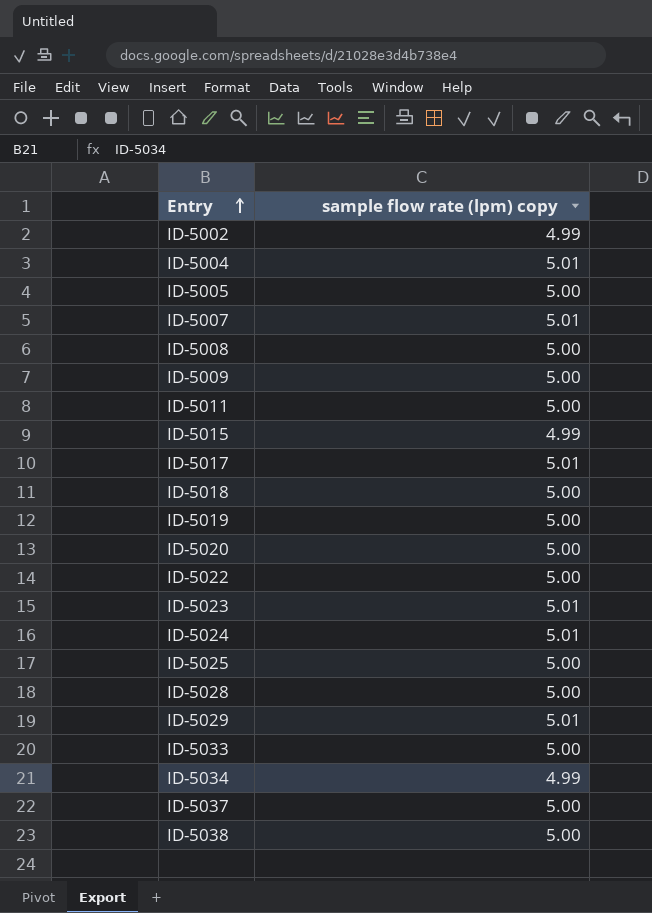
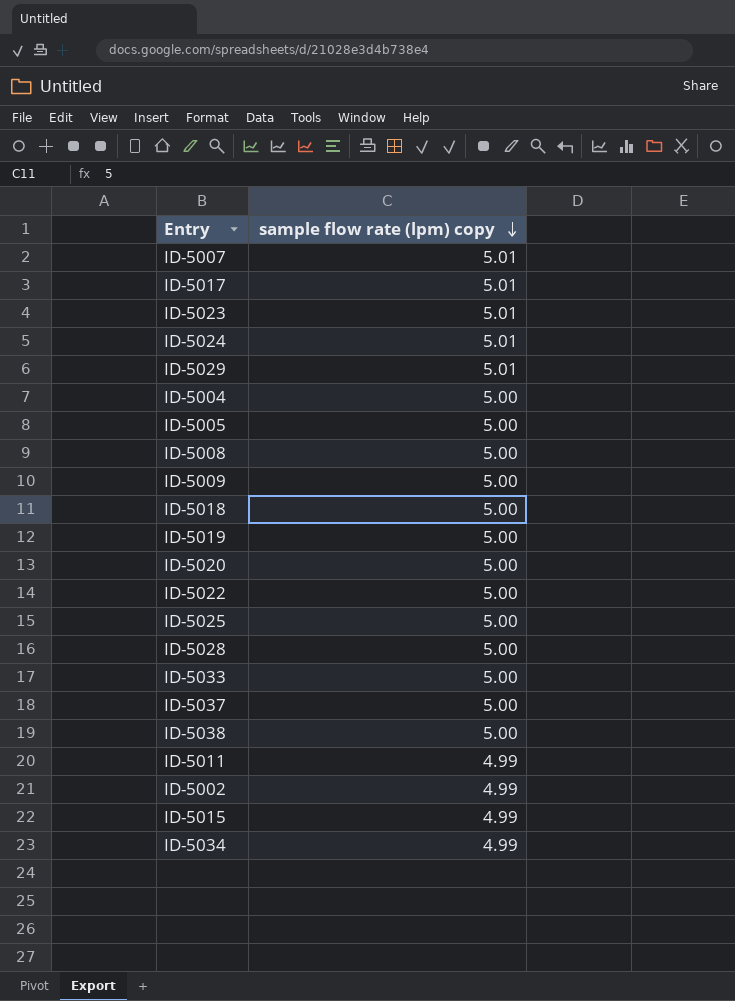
row order: Entry ascending -> sample flow rate (lpm) copy descending
ID-5004 | sample flow rate (lpm) copy: 5.01 -> 5.00
ID-5011 | sample flow rate (lpm) copy: 5.00 -> 4.99

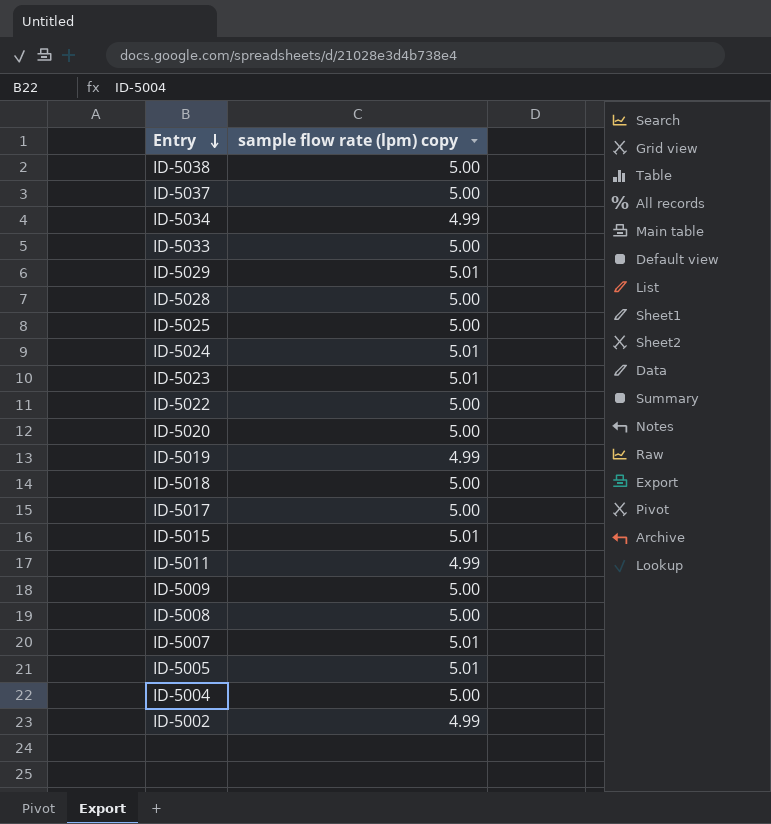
row order: sample flow rate (lpm) copy descending -> Entry descending
ID-5019 | sample flow rate (lpm) copy: 5.00 -> 4.99
ID-5017 | sample flow rate (lpm) copy: 5.01 -> 5.00
ID-5015 | sample flow rate (lpm) copy: 4.99 -> 5.01
ID-5005 | sample flow rate (lpm) copy: 5.00 -> 5.01

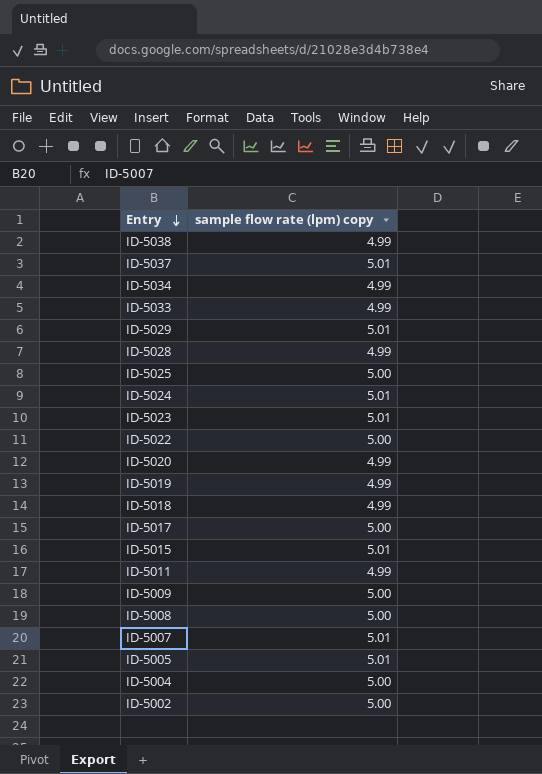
ID-5038 | sample flow rate (lpm) copy: 5.00 -> 4.99
ID-5037 | sample flow rate (lpm) copy: 5.00 -> 5.01
ID-5033 | sample flow rate (lpm) copy: 5.00 -> 4.99
ID-5028 | sample flow rate (lpm) copy: 5.00 -> 4.99
ID-5020 | sample flow rate (lpm) copy: 5.00 -> 4.99
ID-5018 | sample flow rate (lpm) copy: 5.00 -> 4.99
ID-5002 | sample flow rate (lpm) copy: 4.99 -> 5.00

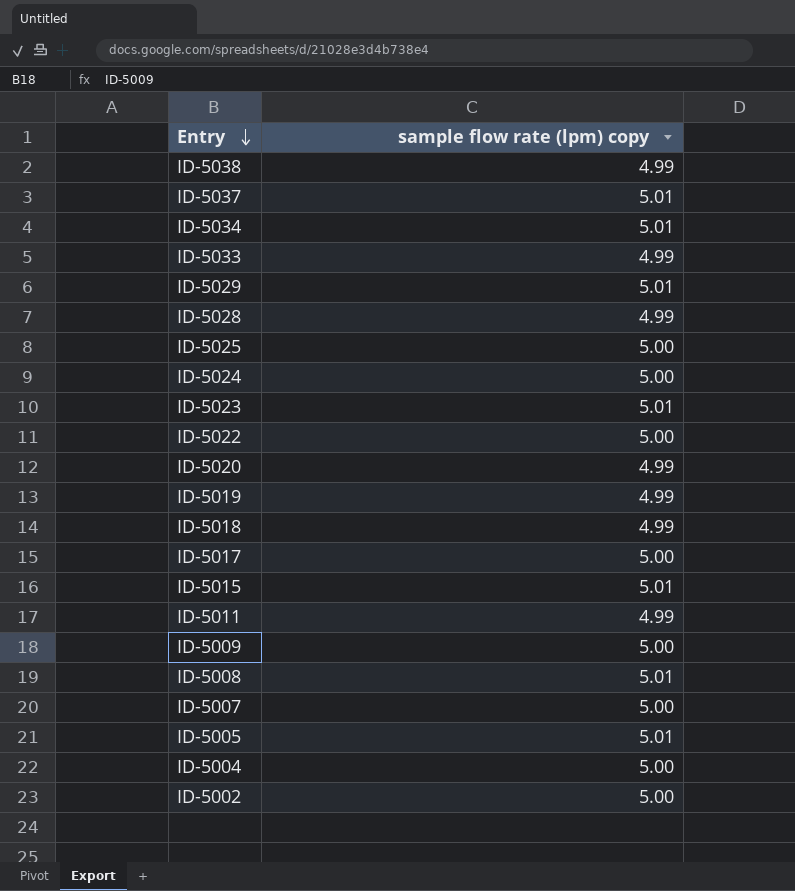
ID-5034 | sample flow rate (lpm) copy: 4.99 -> 5.01
ID-5024 | sample flow rate (lpm) copy: 5.01 -> 5.00
ID-5008 | sample flow rate (lpm) copy: 5.00 -> 5.01
ID-5007 | sample flow rate (lpm) copy: 5.01 -> 5.00

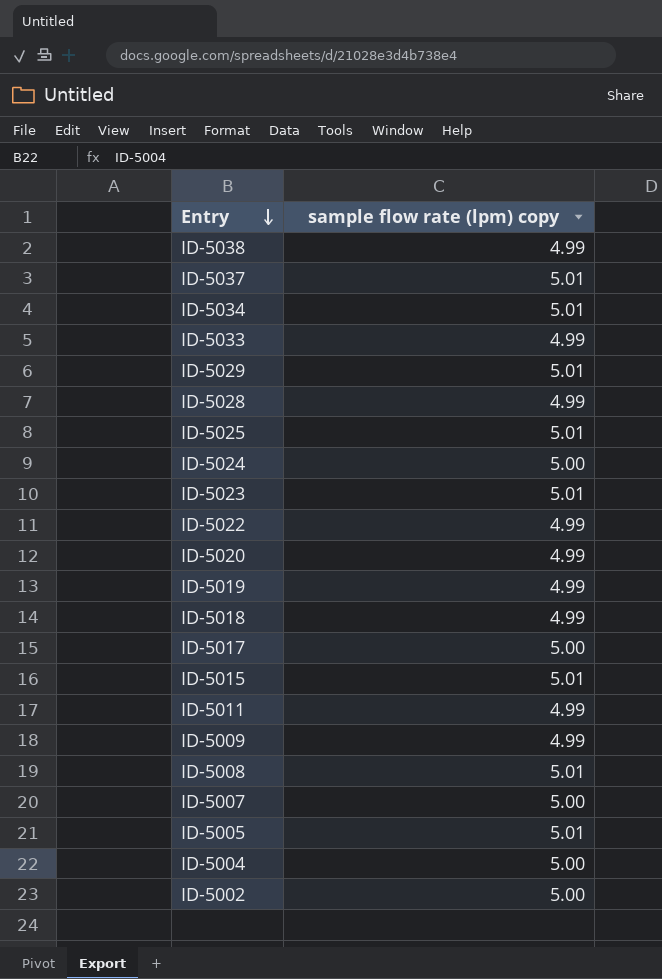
ID-5025 | sample flow rate (lpm) copy: 5.00 -> 5.01
ID-5022 | sample flow rate (lpm) copy: 5.00 -> 4.99
ID-5009 | sample flow rate (lpm) copy: 5.00 -> 4.99

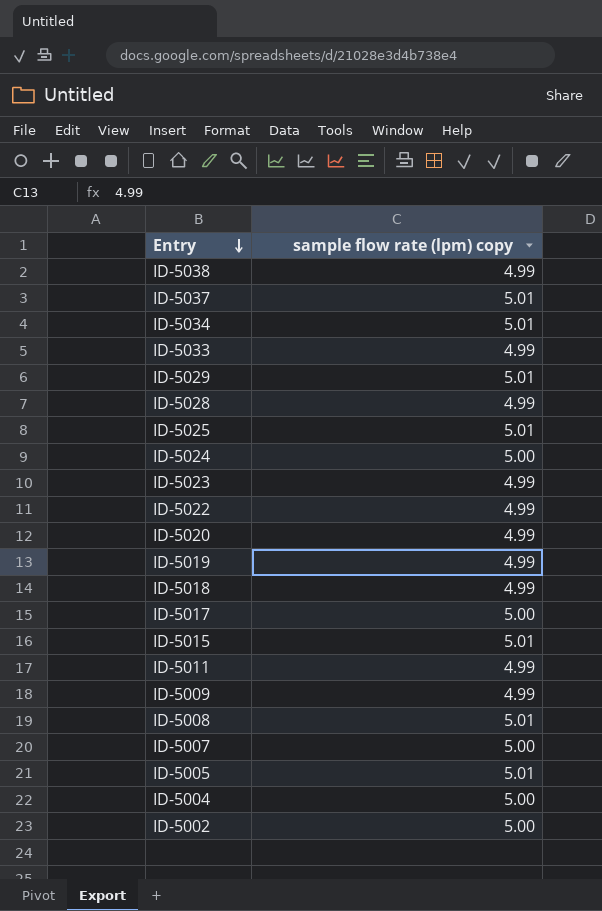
ID-5023 | sample flow rate (lpm) copy: 5.01 -> 4.99

